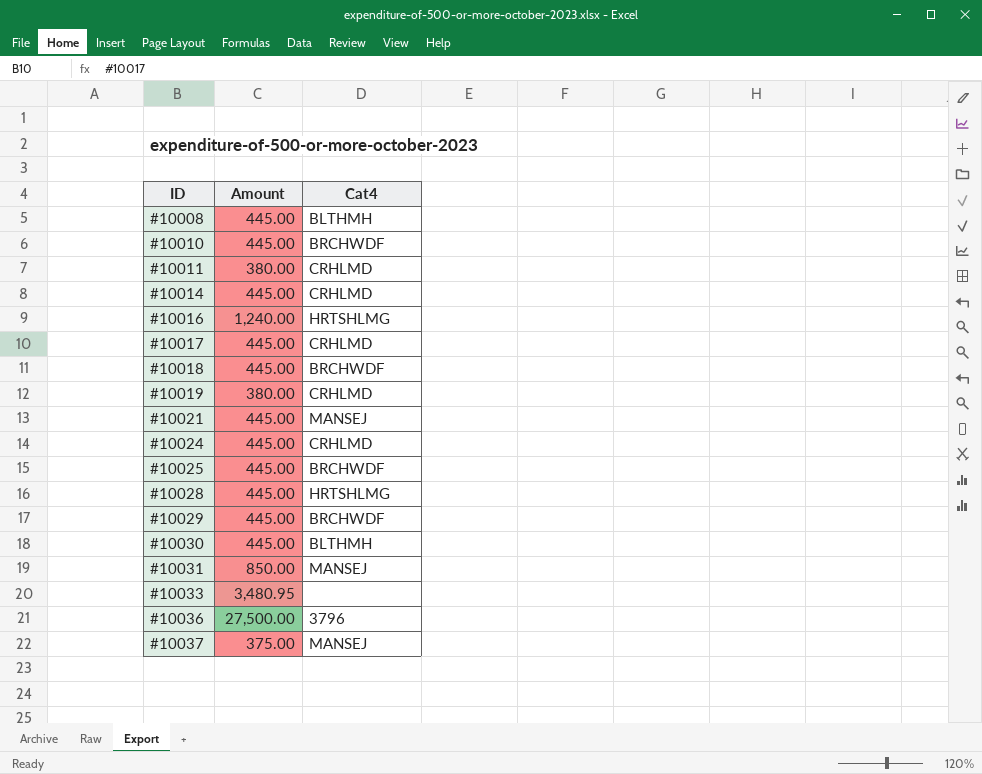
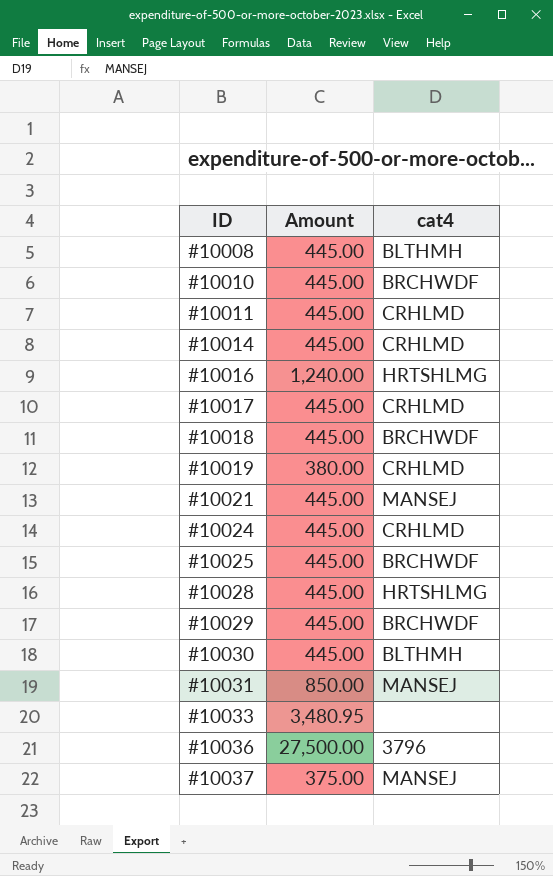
column name: Cat4 -> cat4
#10011 | Amount: 380.00 -> 445.00

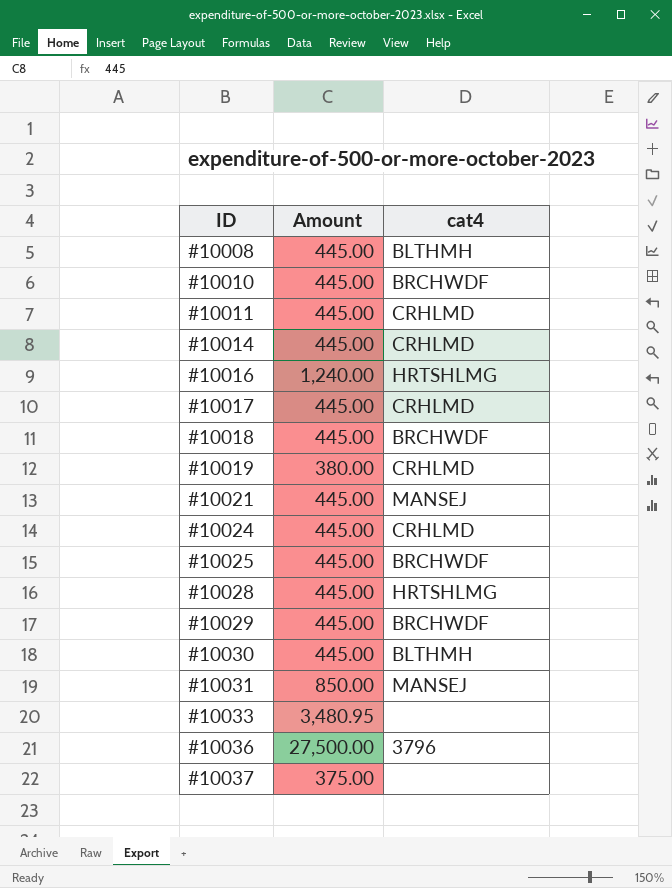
#10037 | cat4: MANSEJ -> none

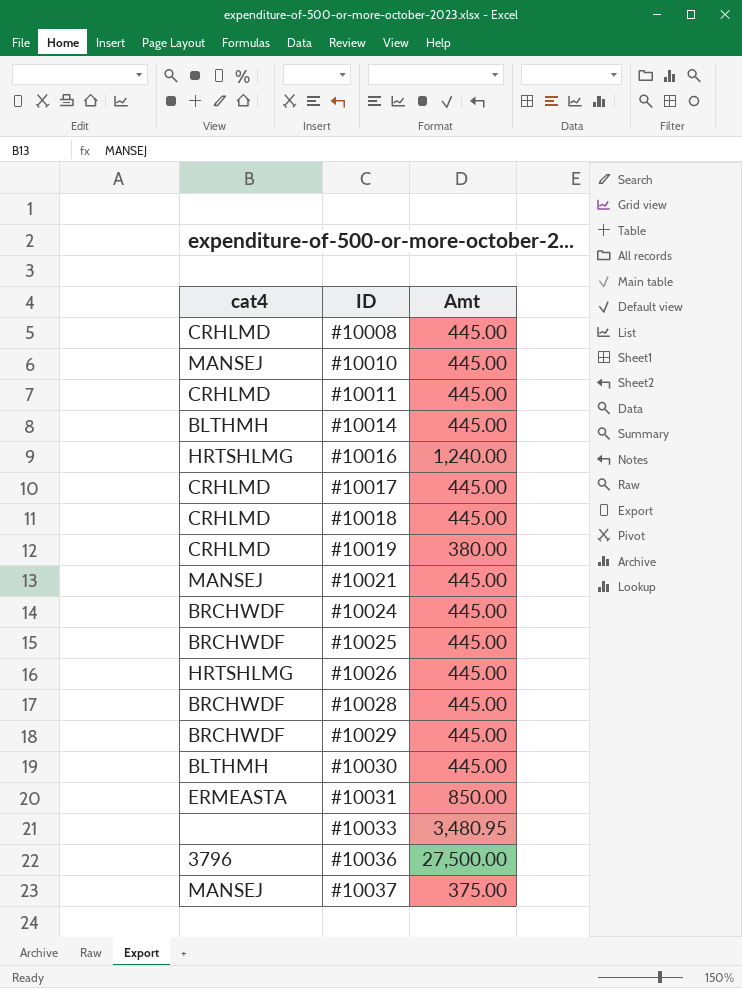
column cat4 | position: 3 -> 1
column name: Amount -> Amt
#10008 | cat4: BLTHMH -> CRHLMD
#10010 | cat4: BRCHWDF -> MANSEJ
#10014 | cat4: CRHLMD -> BLTHMH
#10018 | cat4: BRCHWDF -> CRHLMD
#10024 | cat4: CRHLMD -> BRCHWDF
row #10026: none -> HRTSHLMG | 445.00
#10028 | cat4: HRTSHLMG -> BRCHWDF
#10031 | cat4: MANSEJ -> ERMEASTA
#10037 | cat4: none -> MANSEJ

